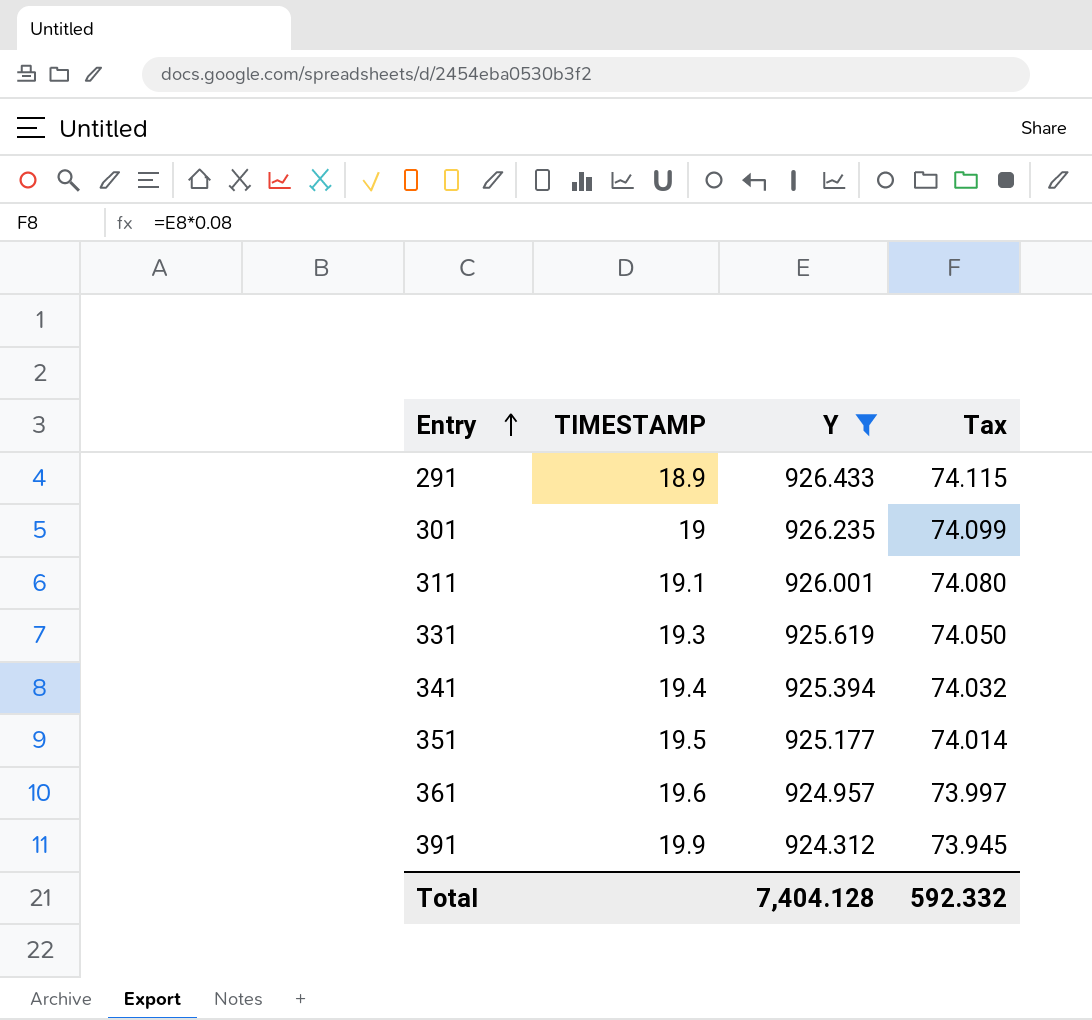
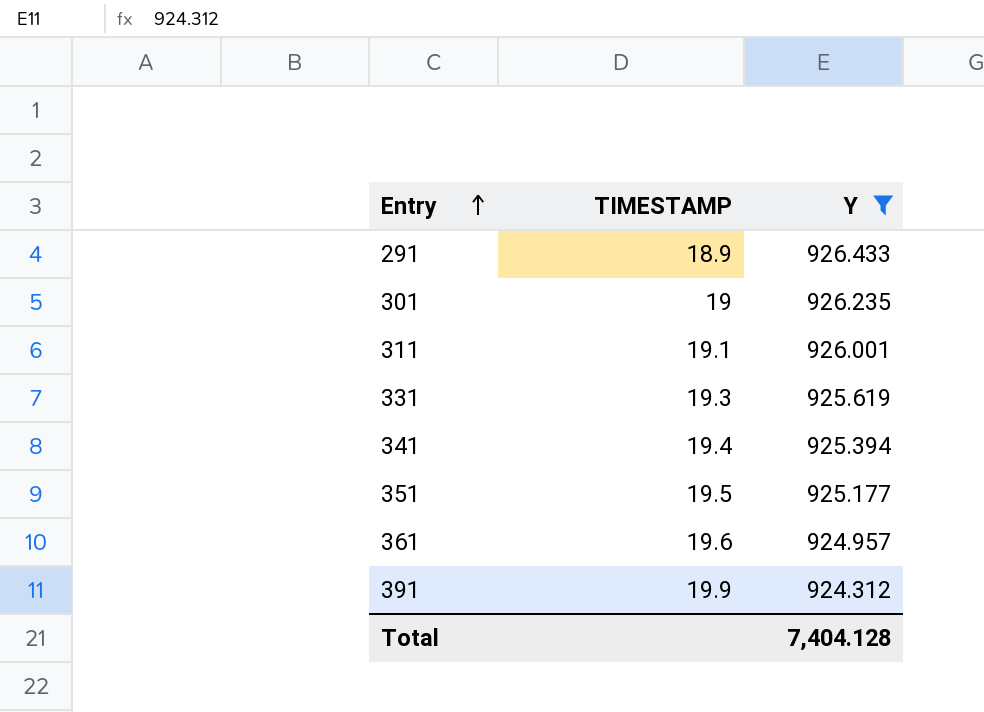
column Tax | formula: [Y] * 0.08 -> none

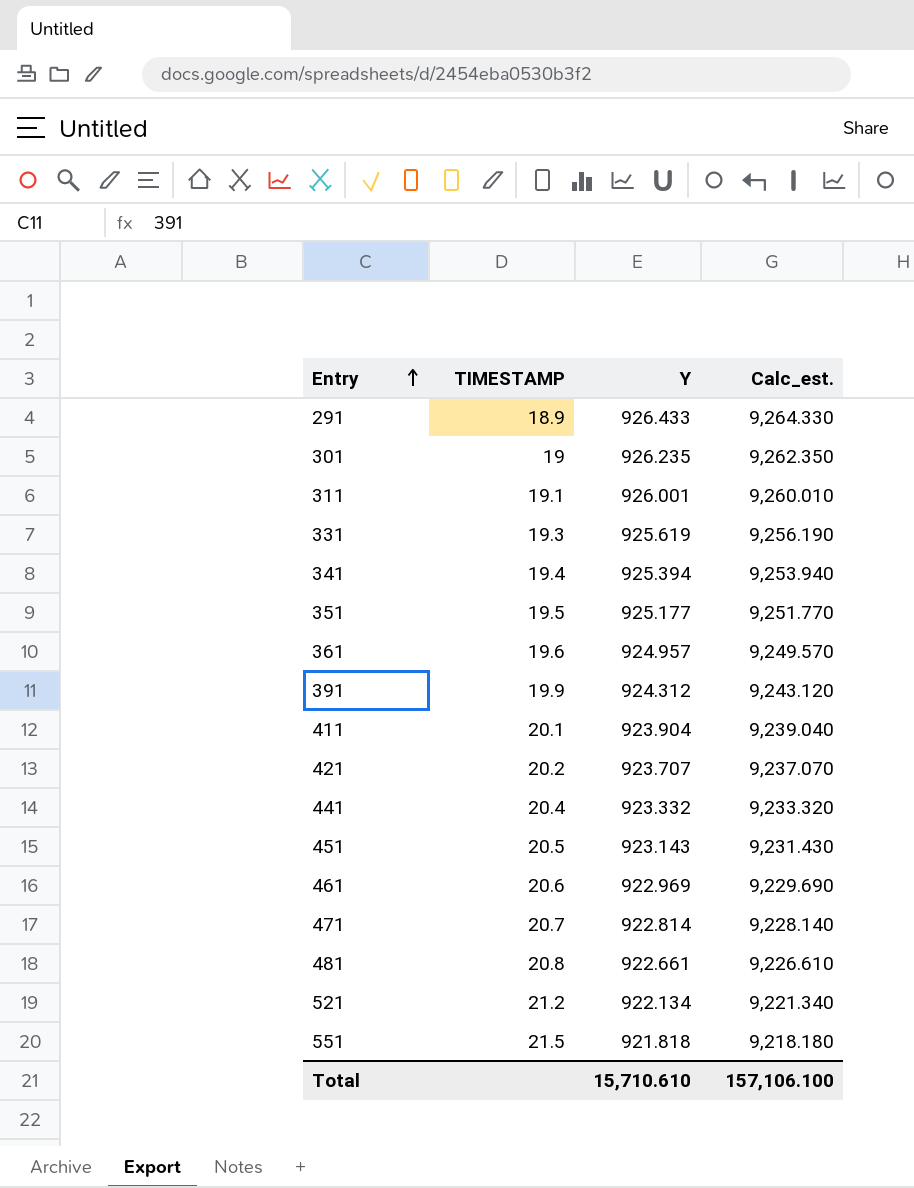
filter: Y >= 924.312 -> none
column Calc_est. | formula: none -> [Y] * 10
Total | Y: 7,404.128 -> 15,710.610

